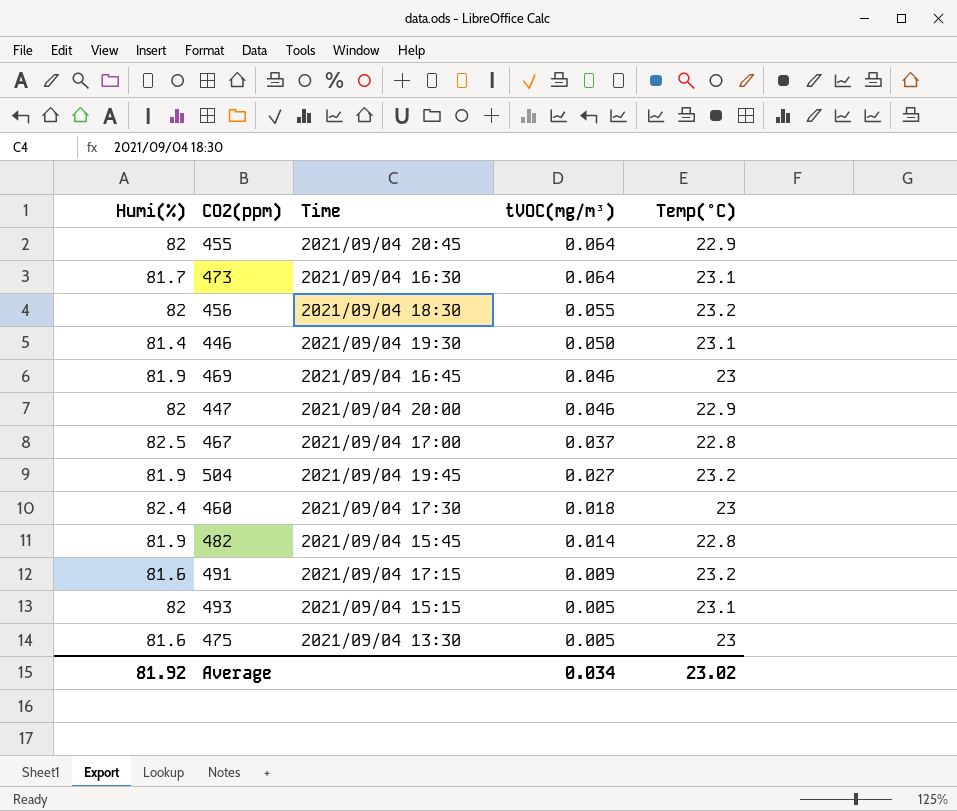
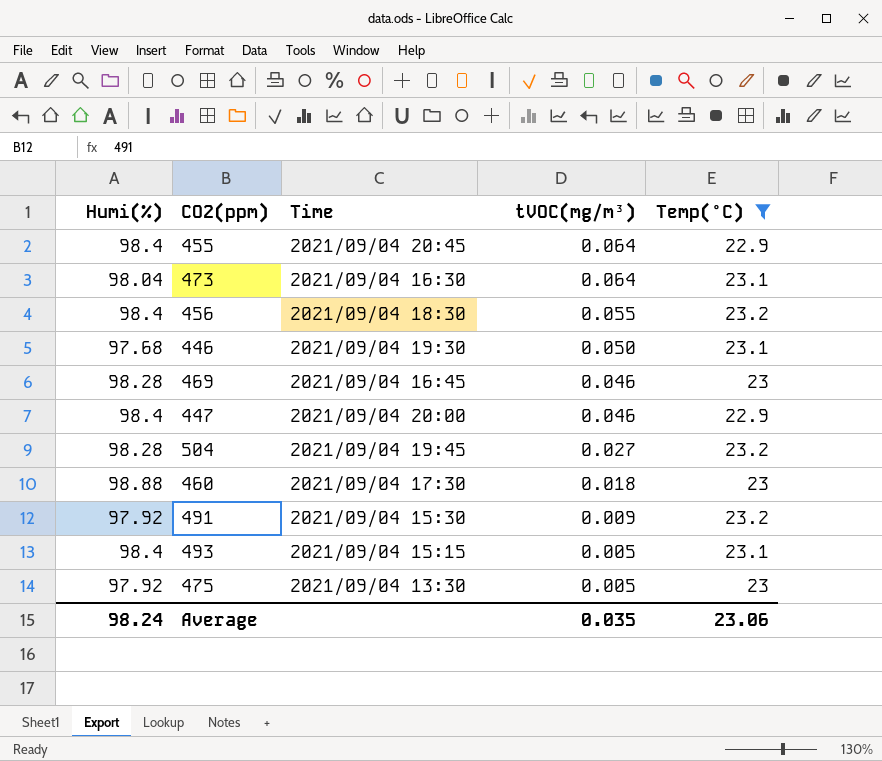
filter: none -> Temp(°C) != 22.8
455 | Humi(%): 82 -> 98.4
473 | Humi(%): 81.7 -> 98.04
456 | Humi(%): 82 -> 98.4
446 | Humi(%): 81.4 -> 97.68
469 | Humi(%): 81.9 -> 98.28
447 | Humi(%): 82 -> 98.4
504 | Humi(%): 81.9 -> 98.28
460 | Humi(%): 82.4 -> 98.88
491 | Humi(%): 81.6 -> 97.92
491 | Time: 2021/09/04 17:15 -> 2021/09/04 15:30
493 | Humi(%): 82 -> 98.4
475 | Humi(%): 81.6 -> 97.92
Average | Humi(%): 81.92 -> 98.24
Average | tVOC(mg/m³): 0.034 -> 0.035
Average | Temp(°C): 23.02 -> 23.06

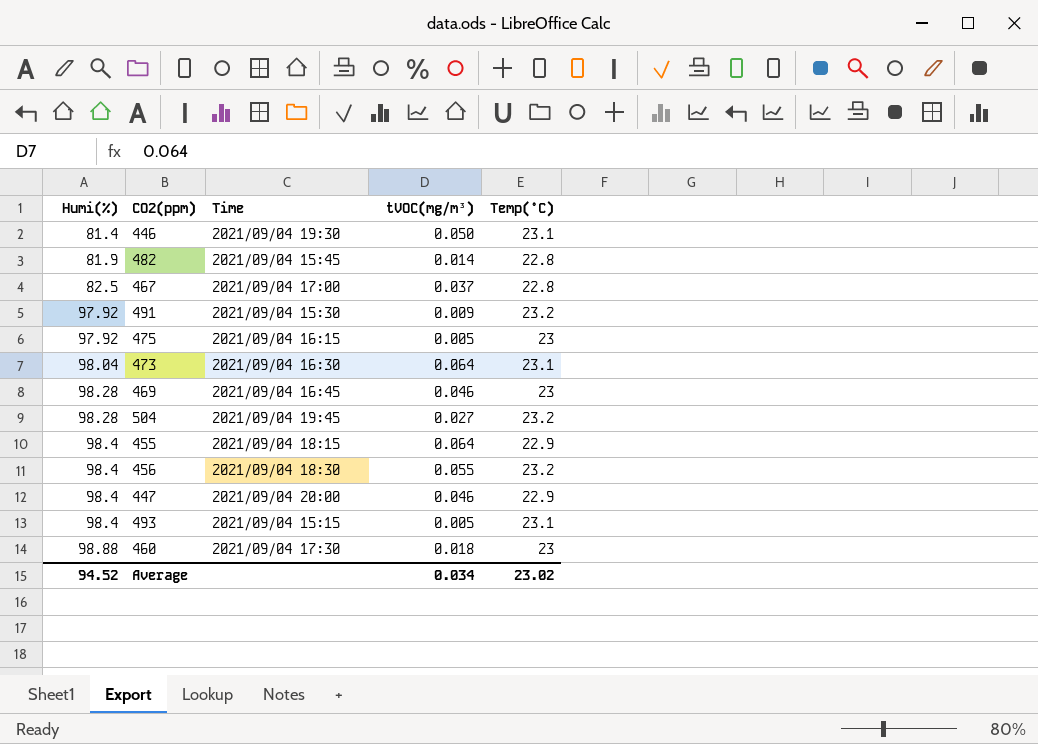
filter: Temp(°C) != 22.8 -> none
row order: tVOC(mg/m³) descending -> Humi(%) ascending
446 | Humi(%): 97.68 -> 81.4
475 | Time: 2021/09/04 13:30 -> 2021/09/04 16:15
455 | Time: 2021/09/04 20:45 -> 2021/09/04 18:15
Average | Humi(%): 98.24 -> 94.52
Average | tVOC(mg/m³): 0.035 -> 0.034
Average | Temp(°C): 23.06 -> 23.02

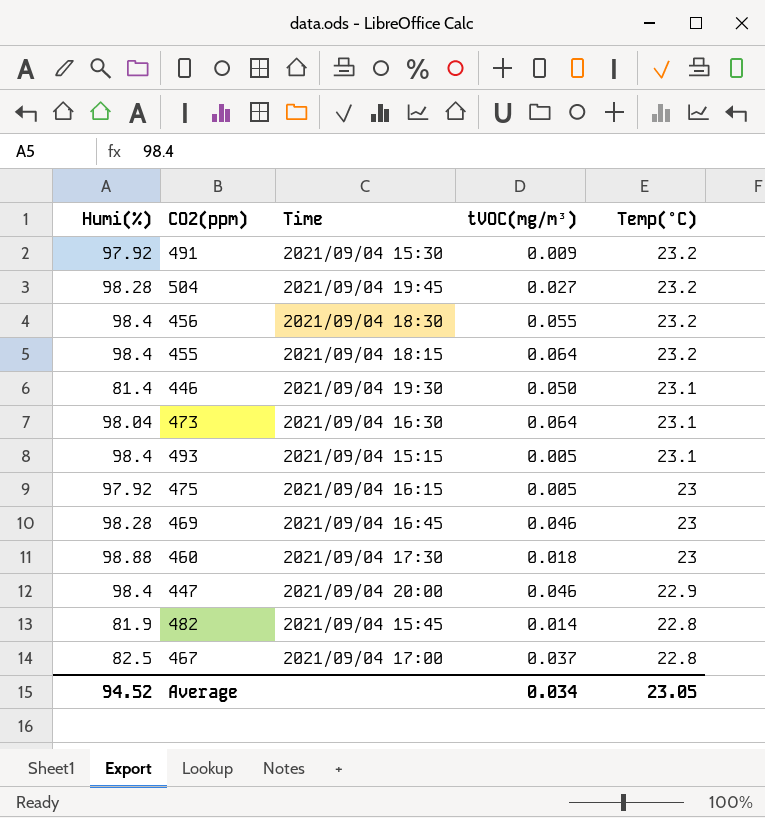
row order: Humi(%) ascending -> Temp(°C) descending
455 | Temp(°C): 22.9 -> 23.2
Average | Temp(°C): 23.02 -> 23.05

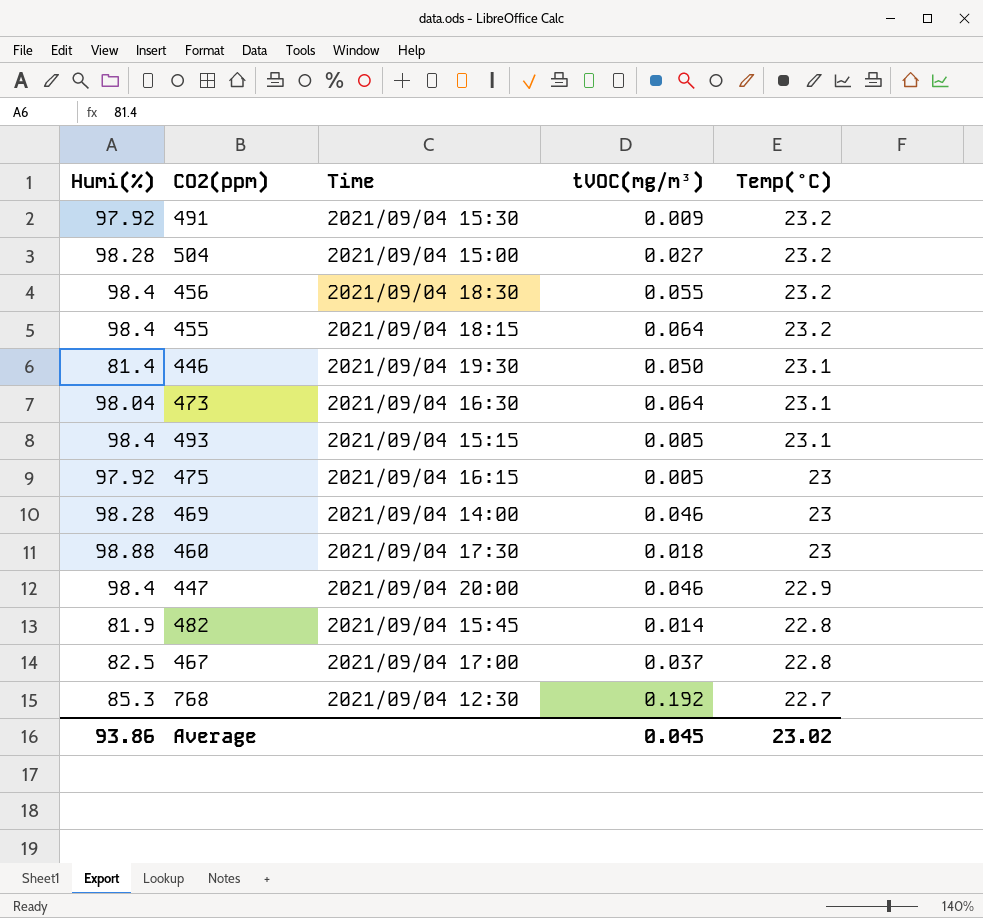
504 | Time: 2021/09/04 19:45 -> 2021/09/04 15:00
469 | Time: 2021/09/04 16:45 -> 2021/09/04 14:00
row 768: none -> 85.3 | 2021/09/04 12:30 | 0.192 | 22.7
Average | Humi(%): 94.52 -> 93.86
Average | tVOC(mg/m³): 0.034 -> 0.045
Average | Temp(°C): 23.05 -> 23.02

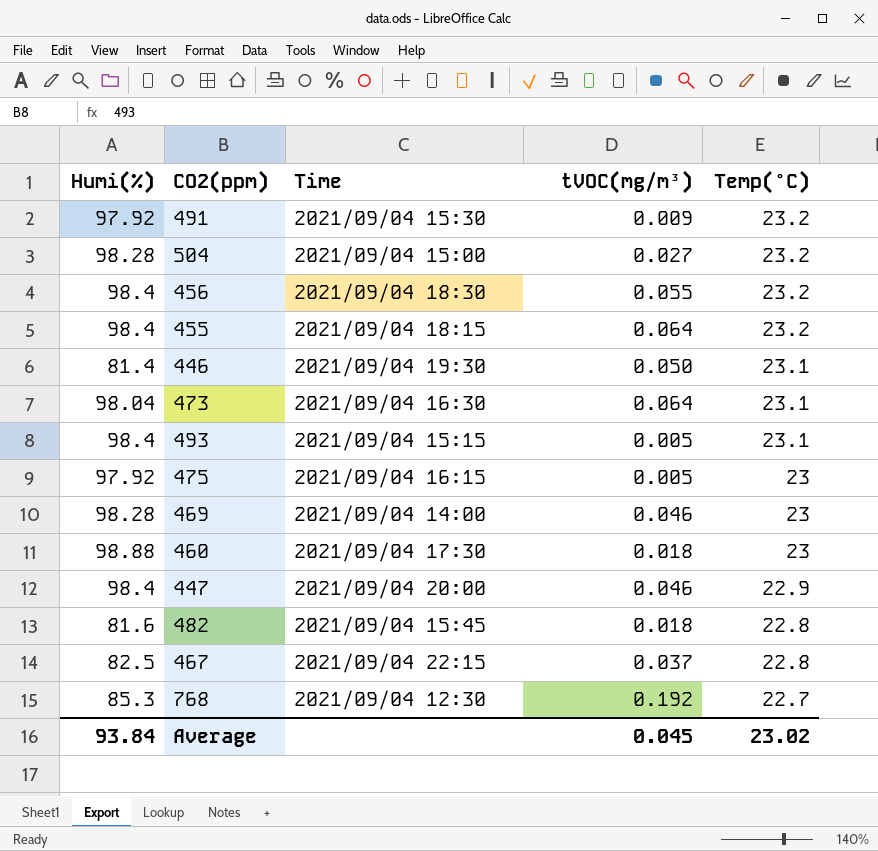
482 | Humi(%): 81.9 -> 81.6
482 | tVOC(mg/m³): 0.014 -> 0.018
467 | Time: 2021/09/04 17:00 -> 2021/09/04 22:15
Average | Humi(%): 93.86 -> 93.84

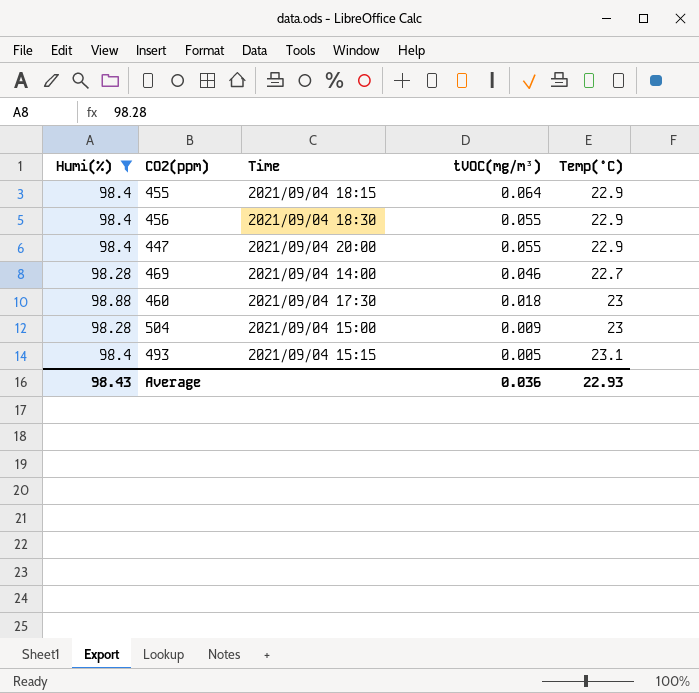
filter: none -> Humi(%) >= 98.28
row order: Temp(°C) descending -> tVOC(mg/m³) descending
455 | Temp(°C): 23.2 -> 22.9
456 | Temp(°C): 23.2 -> 22.9
447 | tVOC(mg/m³): 0.046 -> 0.055
469 | Temp(°C): 23 -> 22.7
504 | tVOC(mg/m³): 0.027 -> 0.009
504 | Temp(°C): 23.2 -> 23
Average | Humi(%): 93.84 -> 98.43
Average | tVOC(mg/m³): 0.045 -> 0.036
Average | Temp(°C): 23.02 -> 22.93

